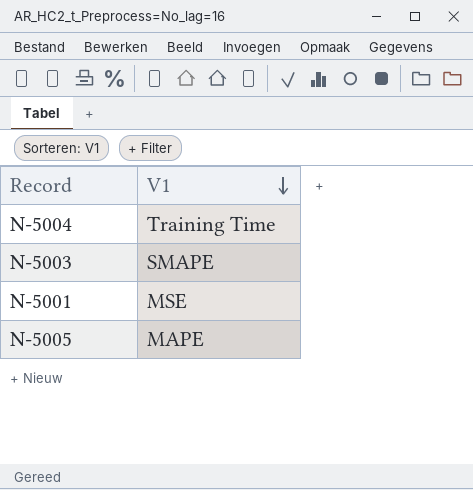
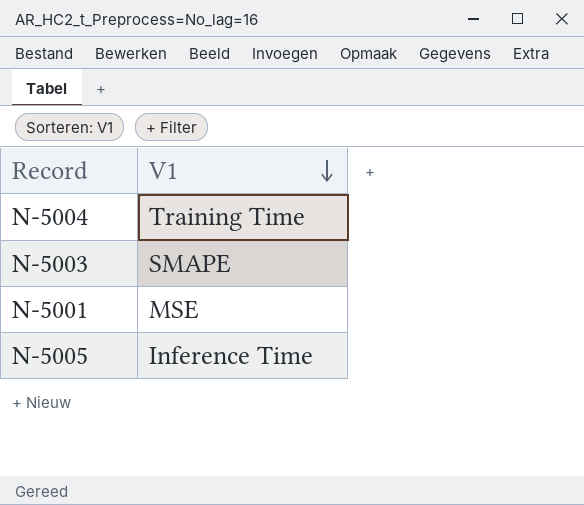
N-5005 | V1: MAPE -> Inference Time

